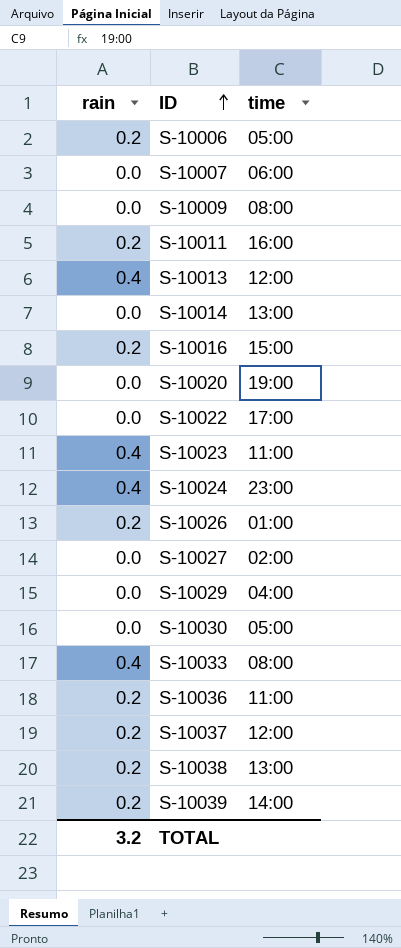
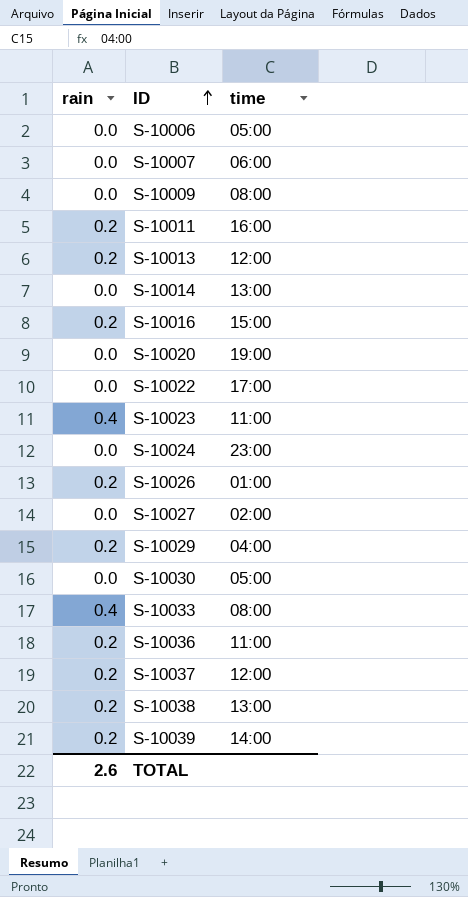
S-10006 | rain: 0.2 -> 0.0
S-10013 | rain: 0.4 -> 0.2
S-10024 | rain: 0.4 -> 0.0
S-10029 | rain: 0.0 -> 0.2
TOTAL | rain: 3.2 -> 2.6

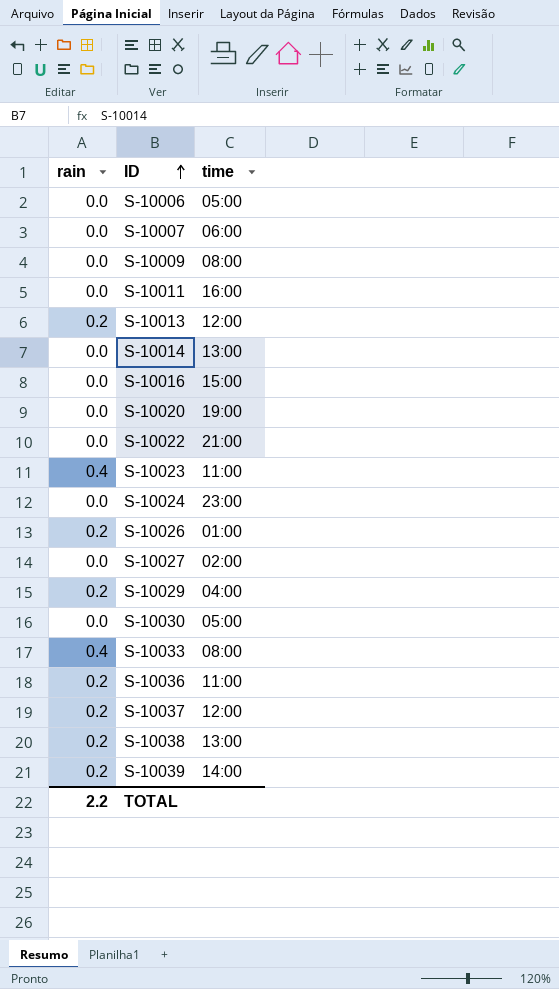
S-10011 | rain: 0.2 -> 0.0
S-10016 | rain: 0.2 -> 0.0
S-10022 | time: 17:00 -> 21:00
TOTAL | rain: 2.6 -> 2.2

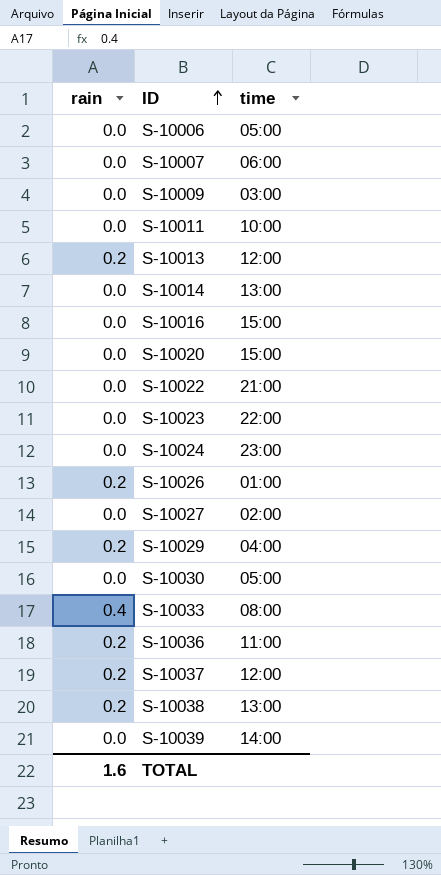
S-10009 | time: 08:00 -> 03:00
S-10011 | time: 16:00 -> 10:00
S-10020 | time: 19:00 -> 15:00
S-10023 | rain: 0.4 -> 0.0
S-10023 | time: 11:00 -> 22:00
S-10039 | rain: 0.2 -> 0.0
TOTAL | rain: 2.2 -> 1.6

